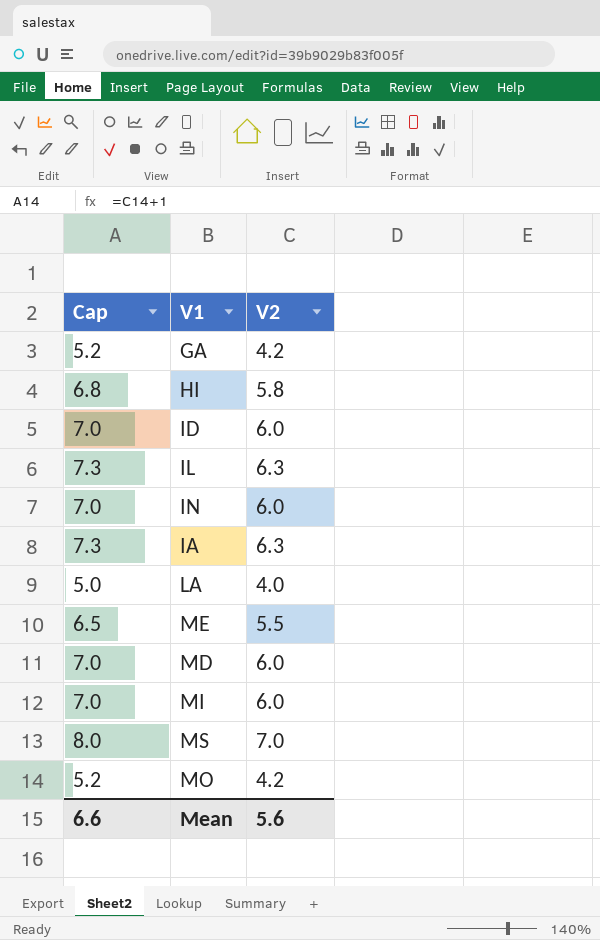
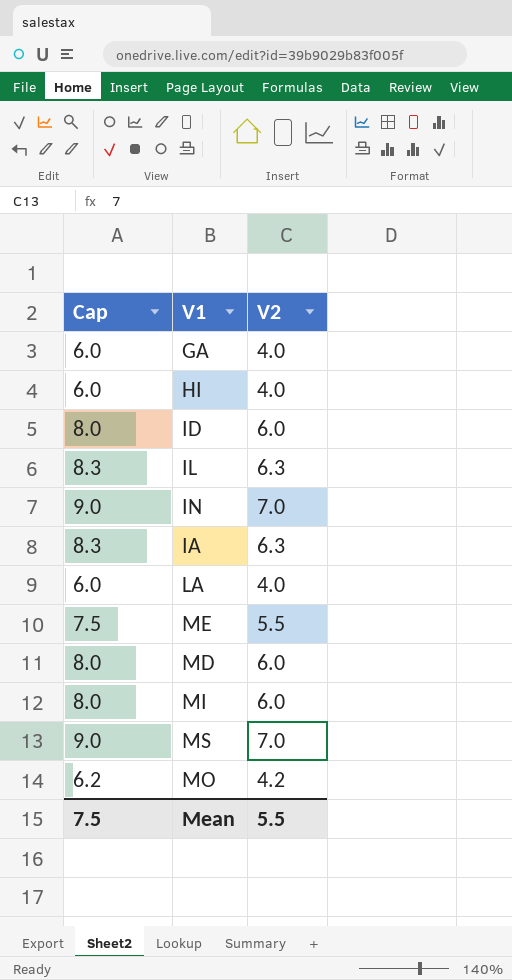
column Cap | formula: [V2] + 1 -> [V2] + 2
GA | V2: 4.2 -> 4.0
HI | V2: 5.8 -> 4.0
IN | V2: 6.0 -> 7.0
Mean | Cap: 6.6 -> 7.5
Mean | V2: 5.6 -> 5.5

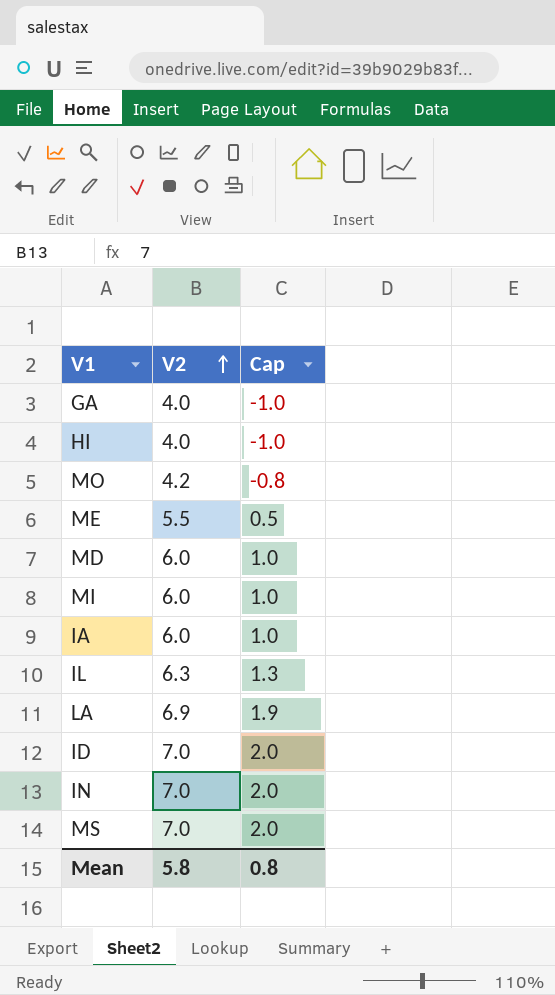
row order: none -> V2 ascending
column Cap | formula: [V2] + 2 -> [V2] - 5
column Cap | position: 1 -> 3
IA | V2: 6.3 -> 6.0
LA | V2: 4.0 -> 6.9
ID | V2: 6.0 -> 7.0
Mean | V2: 5.5 -> 5.8
Mean | Cap: 7.5 -> 0.8

